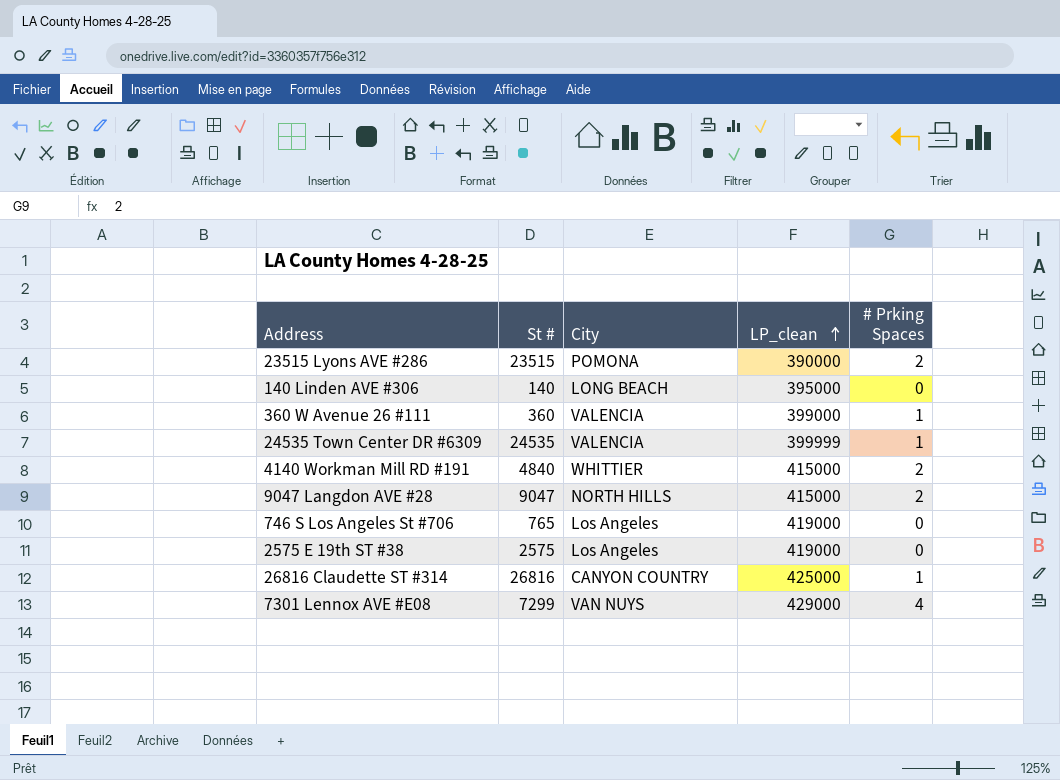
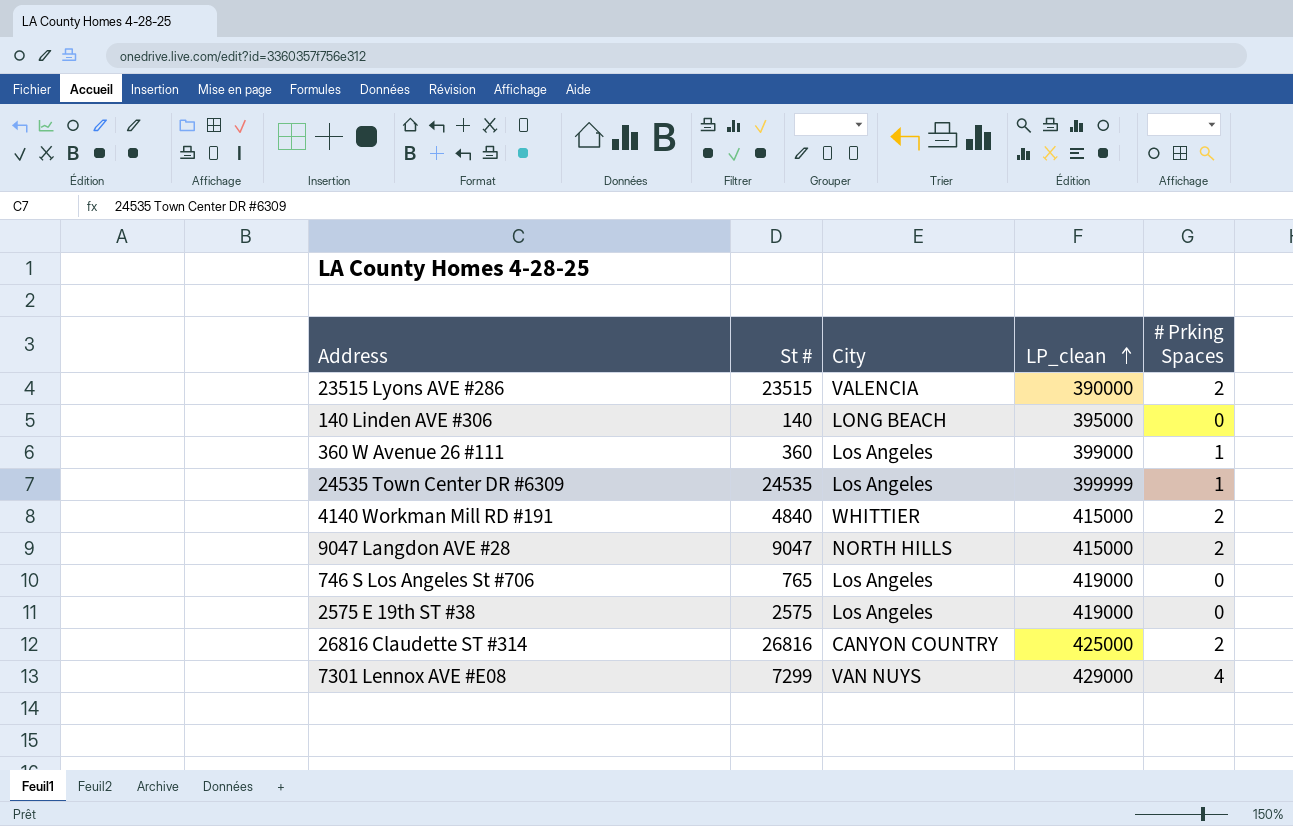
23515 Lyons AVE #286 | City: POMONA -> VALENCIA
360 W Avenue 26 #111 | City: VALENCIA -> Los Angeles
24535 Town Center DR #6309 | City: VALENCIA -> Los Angeles
26816 Claudette ST #314 | # Prking Spaces: 1 -> 2

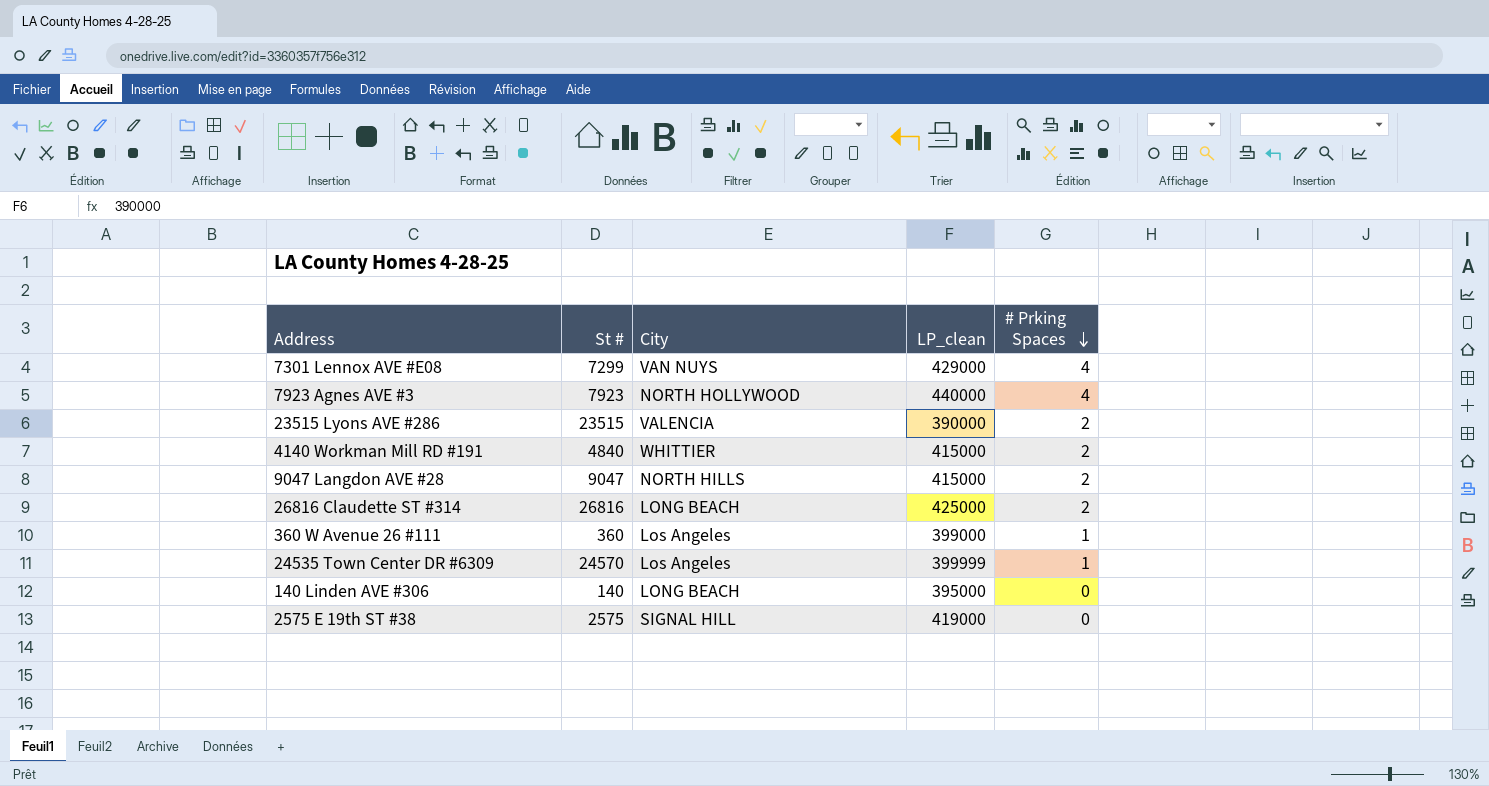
row order: LP_clean ascending -> # Prking Spaces descending
row 746 S Los Angeles St #706: 765 | Los Angeles | 419000 | 0 -> none
row 7923 Agnes AVE #3: none -> 7923 | NORTH HOLLYWOOD | 440000 | 4
26816 Claudette ST #314 | City: CANYON COUNTRY -> LONG BEACH
24535 Town Center DR #6309 | St #: 24535 -> 24570
2575 E 19th ST #38 | City: Los Angeles -> SIGNAL HILL

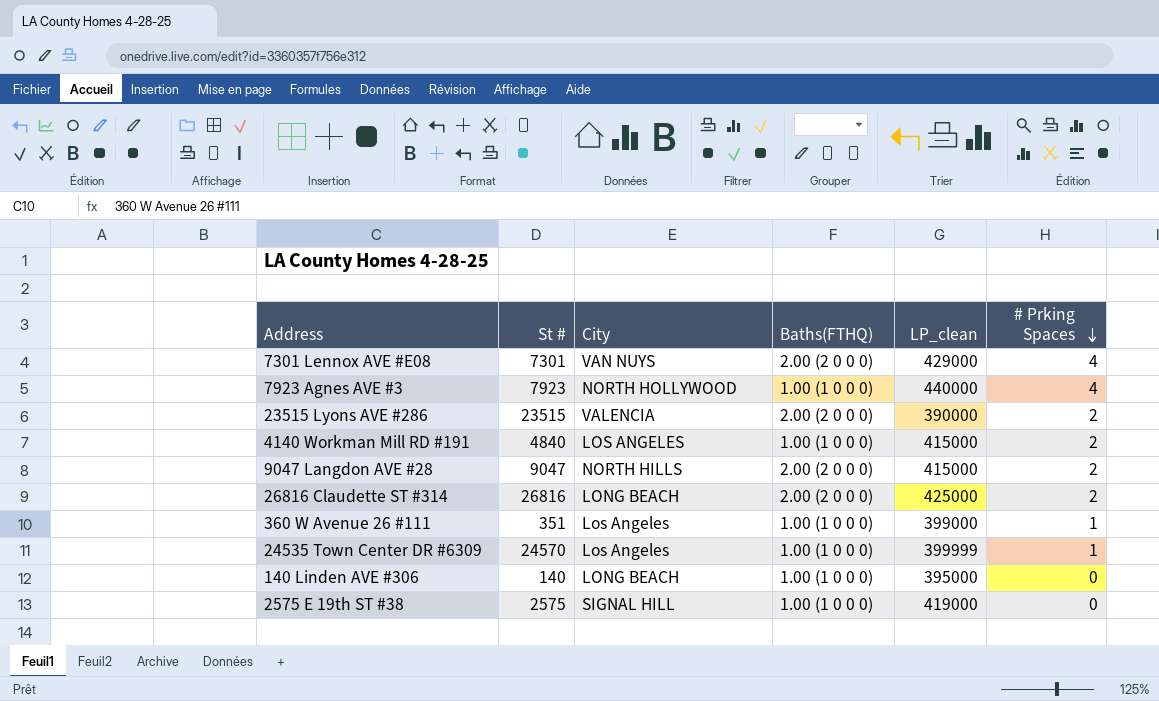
column Baths(FTHQ) | position: none -> 4
7301 Lennox AVE #E08 | St #: 7299 -> 7301
4140 Workman Mill RD #191 | City: WHITTIER -> LOS ANGELES
360 W Avenue 26 #111 | St #: 360 -> 351

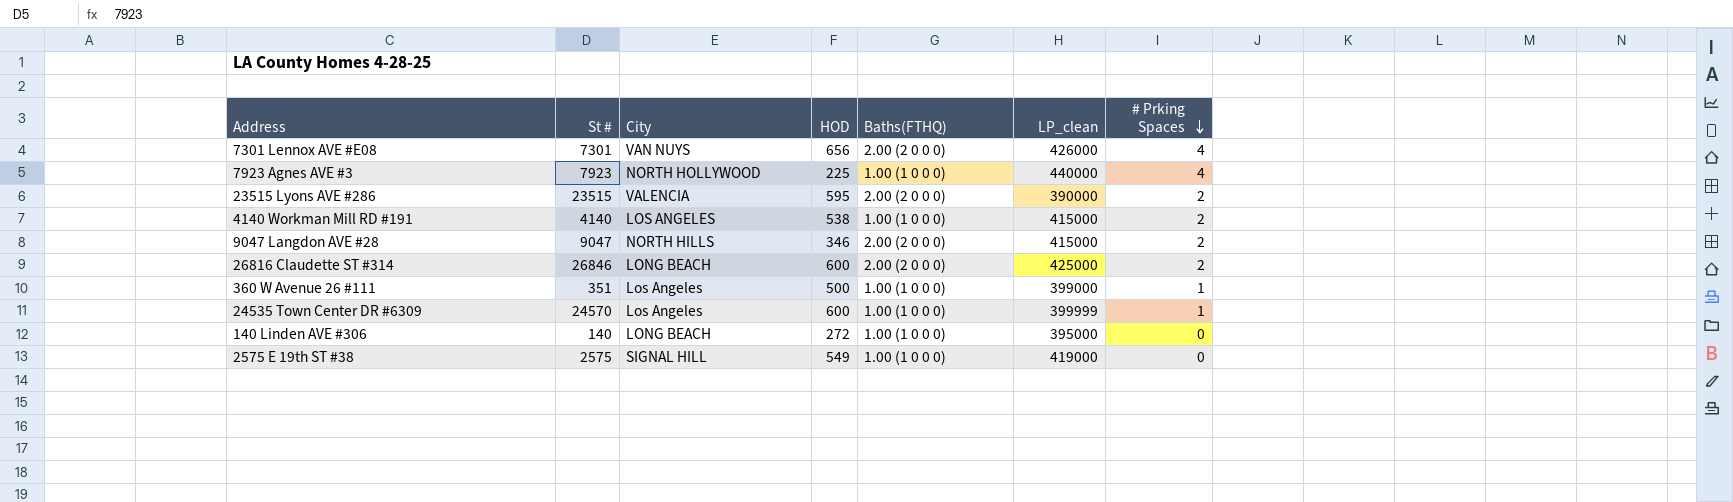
column HOD | position: none -> 4
7301 Lennox AVE #E08 | LP_clean: 429000 -> 426000
4140 Workman Mill RD #191 | St #: 4840 -> 4140
26816 Claudette ST #314 | St #: 26816 -> 26846

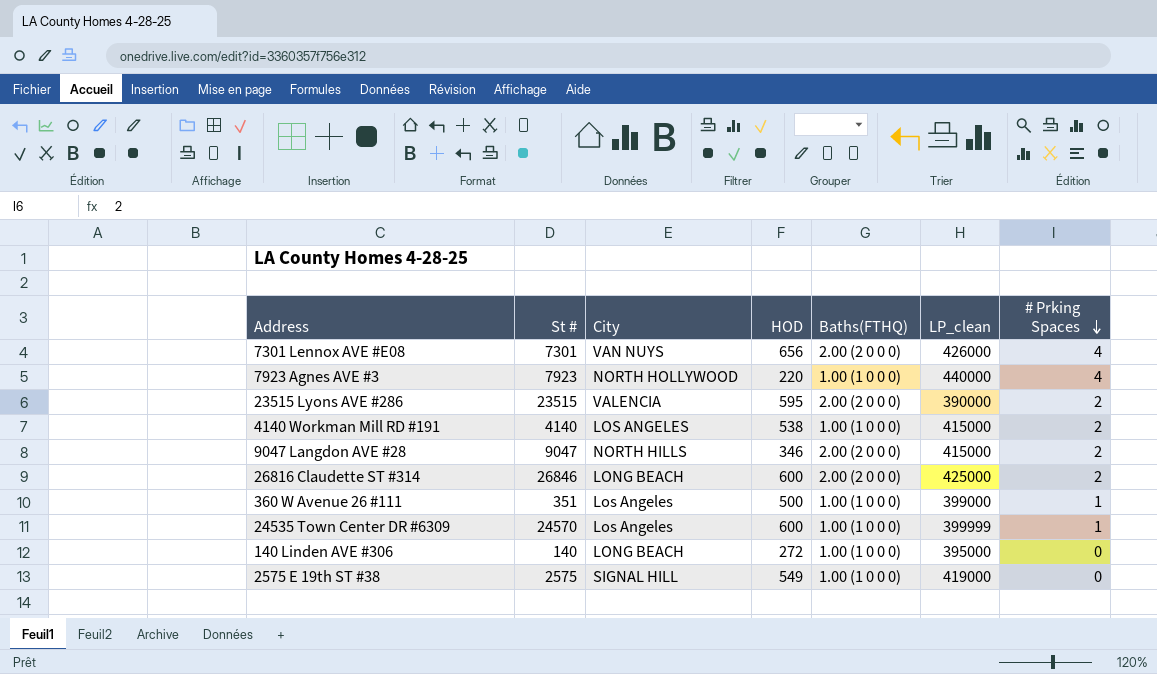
7923 Agnes AVE #3 | HOD: 225 -> 220

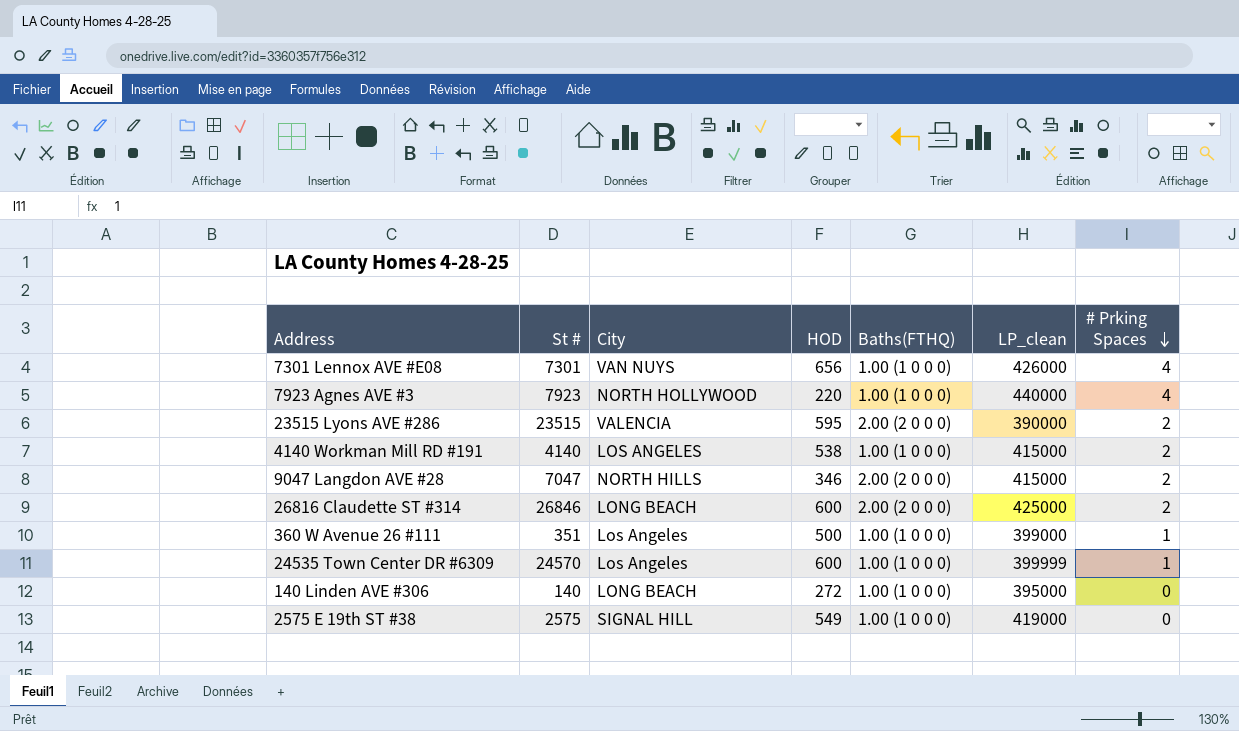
7301 Lennox AVE #E08 | Baths(FTHQ): 2.00 (2 0 0 0) -> 1.00 (1 0 0 0)
9047 Langdon AVE #28 | St #: 9047 -> 7047

